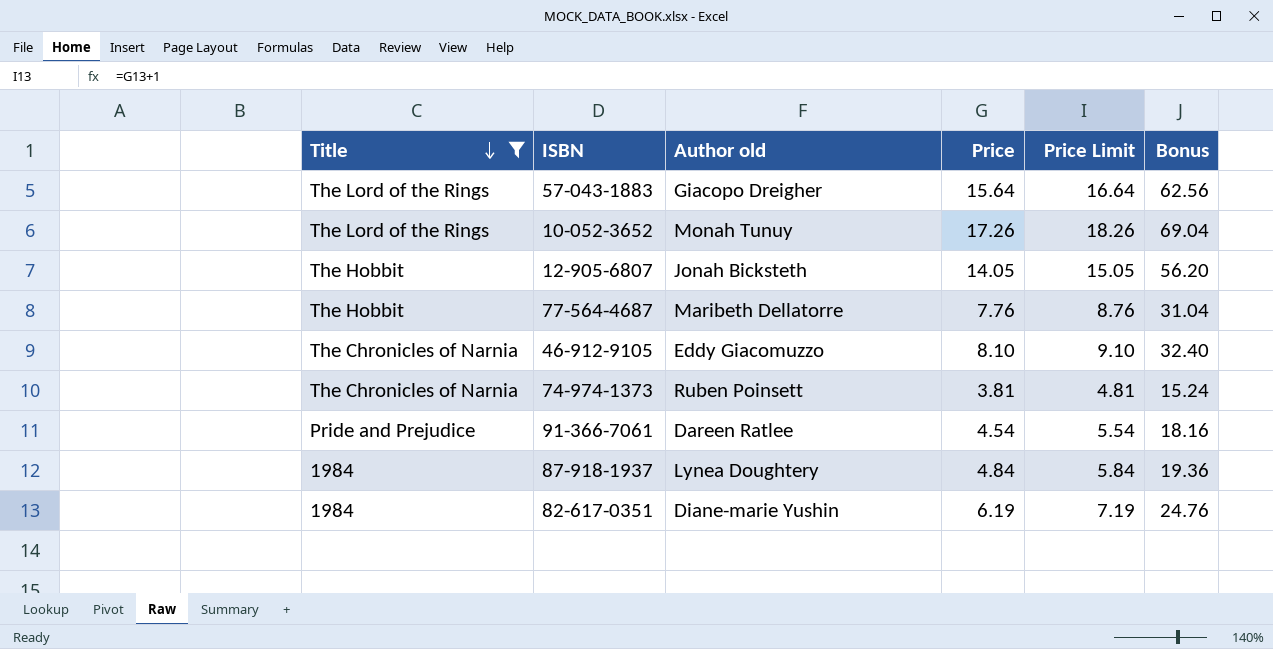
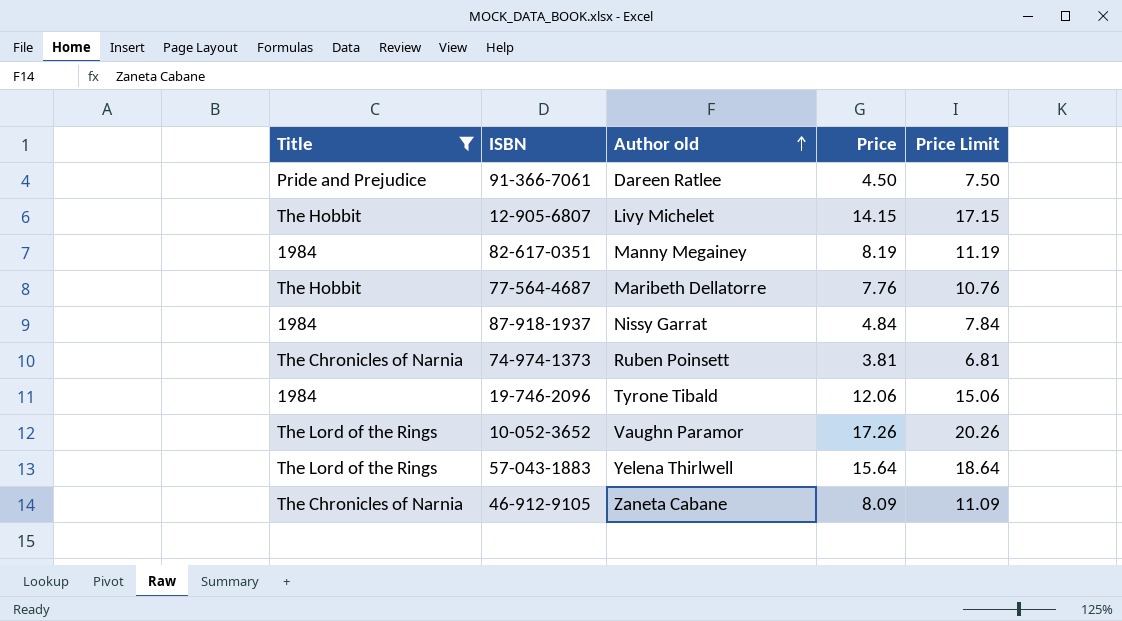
row order: Title descending -> Author old ascending
column Bonus | formula: [Price] * 4 -> none
column Price Limit | formula: [Price] + 1 -> [Price] + 3
91-366-7061 | Price: 4.54 -> 4.50
12-905-6807 | Author old: Jonah Bicksteth -> Livy Michelet
12-905-6807 | Price: 14.05 -> 14.15
82-617-0351 | Author old: Diane-marie Yushin -> Manny Megainey
82-617-0351 | Price: 6.19 -> 8.19
87-918-1937 | Author old: Lynea Doughtery -> Nissy Garrat
row 19-746-2096: none -> 1984 | Tyrone Tibald | 12.06 | 15.06
10-052-3652 | Author old: Monah Tunuy -> Vaughn Paramor
57-043-1883 | Author old: Giacopo Dreigher -> Yelena Thirlwell
46-912-9105 | Author old: Eddy Giacomuzzo -> Zaneta Cabane
46-912-9105 | Price: 8.10 -> 8.09

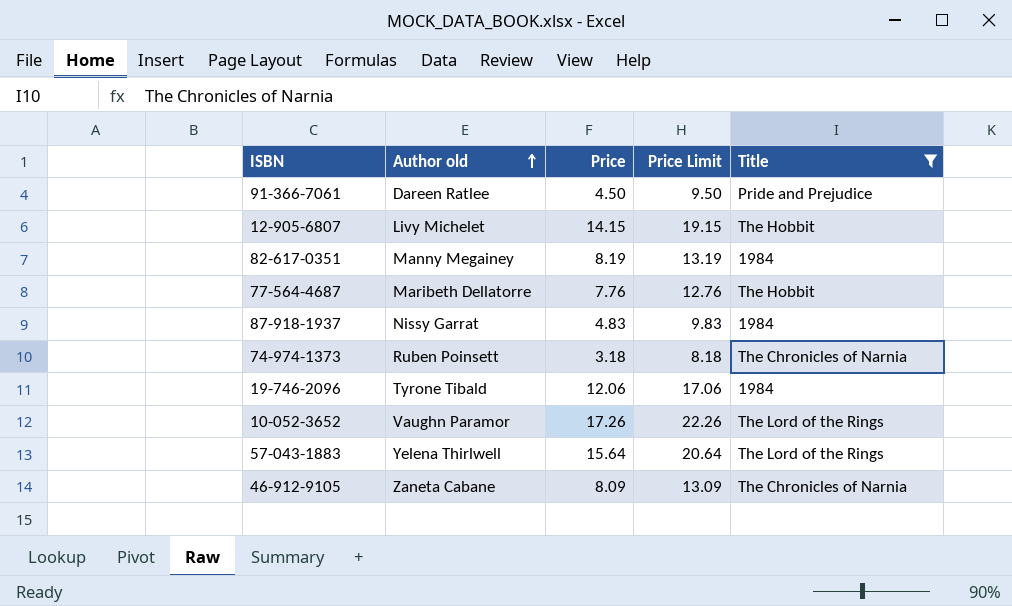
column Price Limit | formula: [Price] + 3 -> [Price] + 5
column Title | position: 1 -> 5
87-918-1937 | Price: 4.84 -> 4.83
74-974-1373 | Price: 3.81 -> 3.18

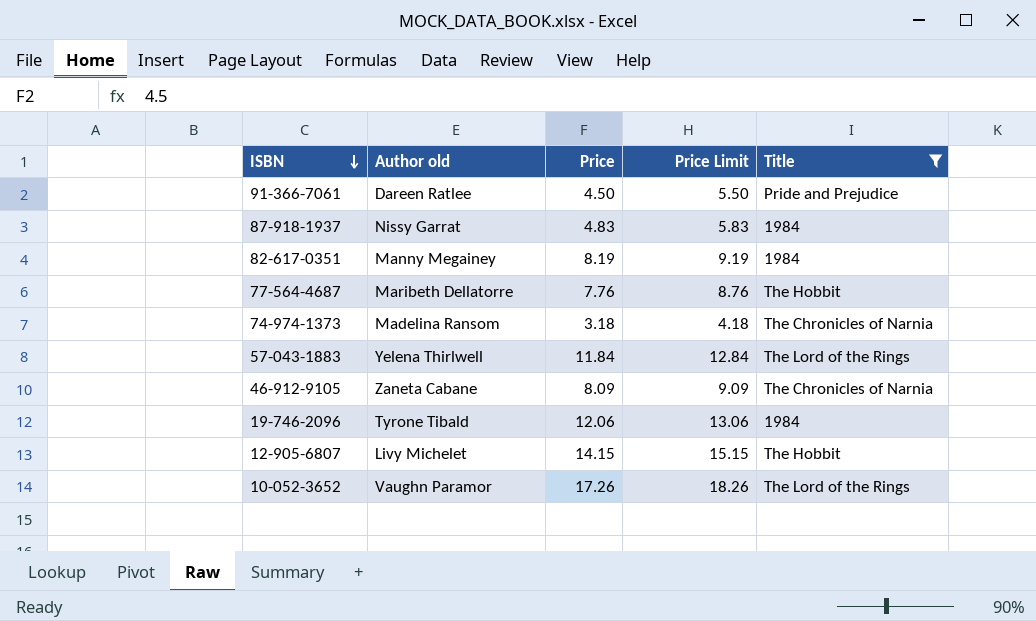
row order: Author old ascending -> ISBN descending
column Price Limit | formula: [Price] + 5 -> [Price] + 1
74-974-1373 | Author old: Ruben Poinsett -> Madelina Ransom
57-043-1883 | Price: 15.64 -> 11.84

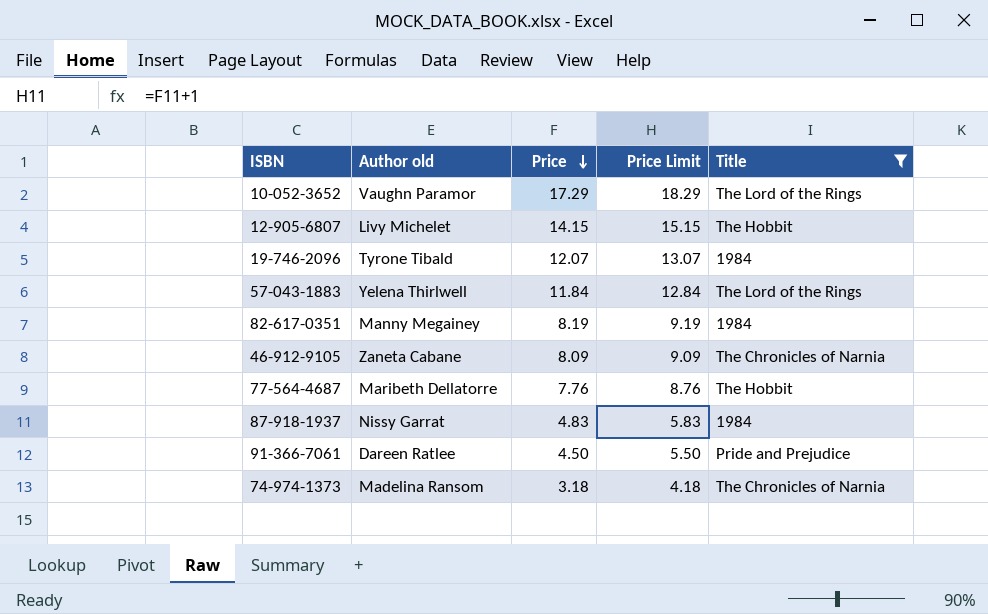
row order: ISBN descending -> Price descending
10-052-3652 | Price: 17.26 -> 17.29
10-052-3652 | Price Limit: 18.26 -> 18.29
19-746-2096 | Price: 12.06 -> 12.07
19-746-2096 | Price Limit: 13.06 -> 13.07

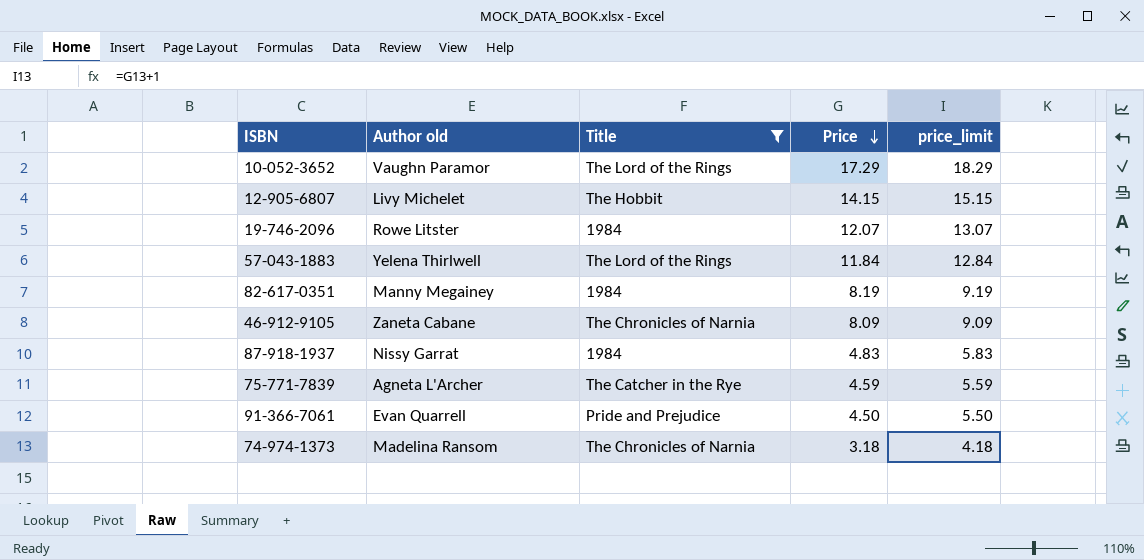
column Title | position: 5 -> 3
column name: Price Limit -> price_limit
row 77-564-4687: Maribeth Dellatorre | 7.76 | 8.76 | The Hobbit -> none
19-746-2096 | Author old: Tyrone Tibald -> Rowe Litster
row 75-771-7839: none -> Agneta L'Archer | The Catcher in the Rye | 4.59 | 5.59
91-366-7061 | Author old: Dareen Ratlee -> Evan Quarrell

